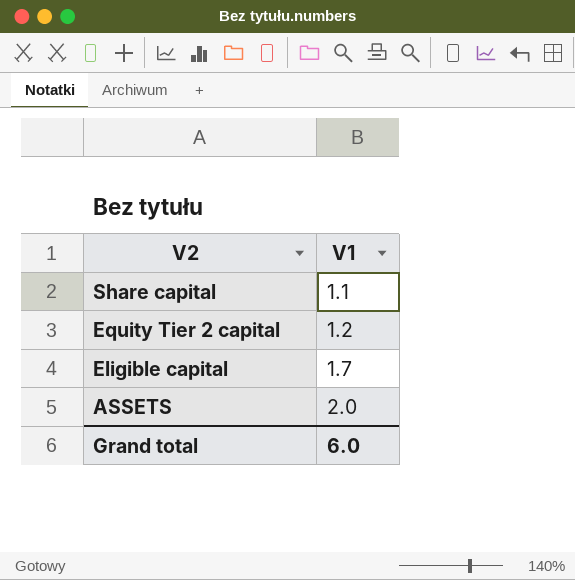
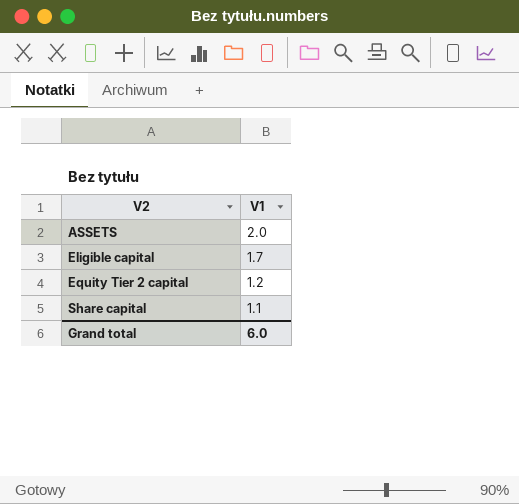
row order: V2 descending -> V2 ascending

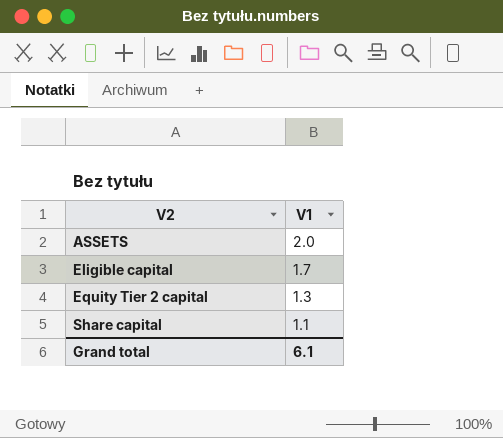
Equity Tier 2 capital | V1: 1.2 -> 1.3
Grand total | V1: 6.0 -> 6.1

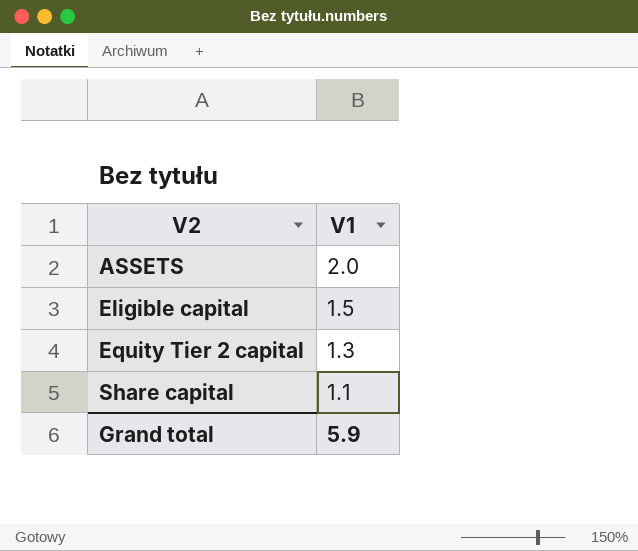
Eligible capital | V1: 1.7 -> 1.5
Grand total | V1: 6.1 -> 5.9

